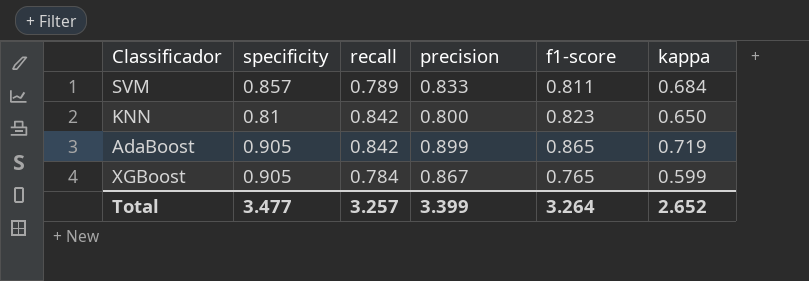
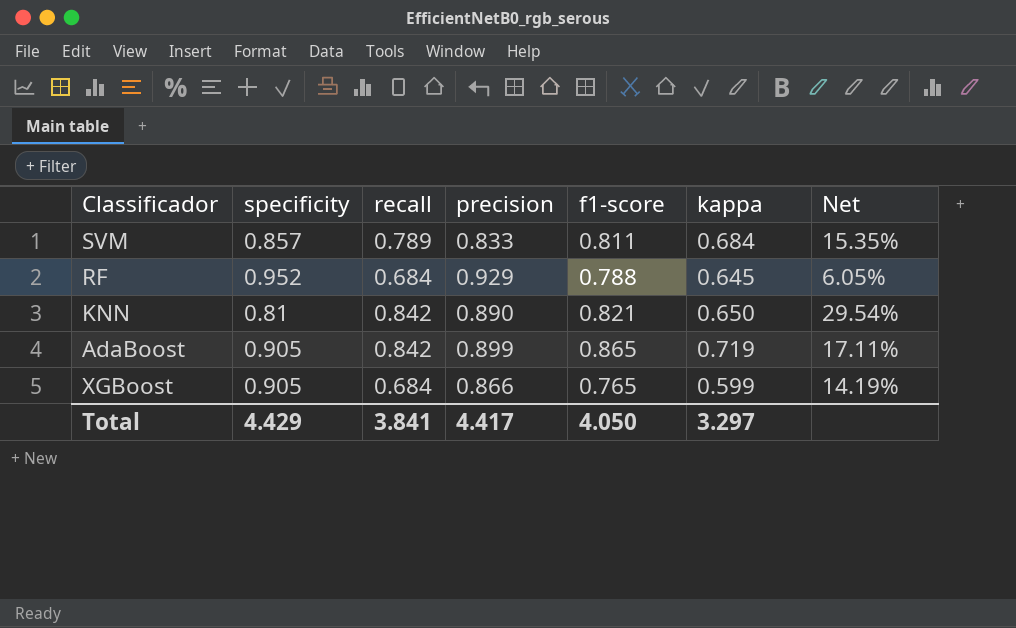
column Net | formula: none -> ([recall] - [kappa]) / [kappa]
row RF: none -> 0.952 | 0.684 | 0.929 | 0.788 | 0.645 | 6.05%
KNN | precision: 0.800 -> 0.890
KNN | f1-score: 0.823 -> 0.821
XGBoost | recall: 0.784 -> 0.684
XGBoost | precision: 0.867 -> 0.866
Total | specificity: 3.477 -> 4.429
Total | recall: 3.257 -> 3.841
Total | precision: 3.399 -> 4.417
Total | f1-score: 3.264 -> 4.050
Total | kappa: 2.652 -> 3.297

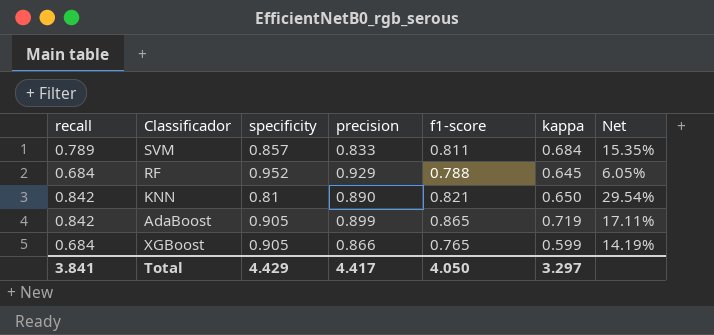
column recall | position: 3 -> 1

